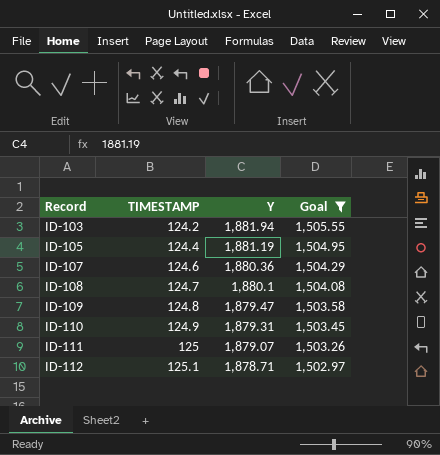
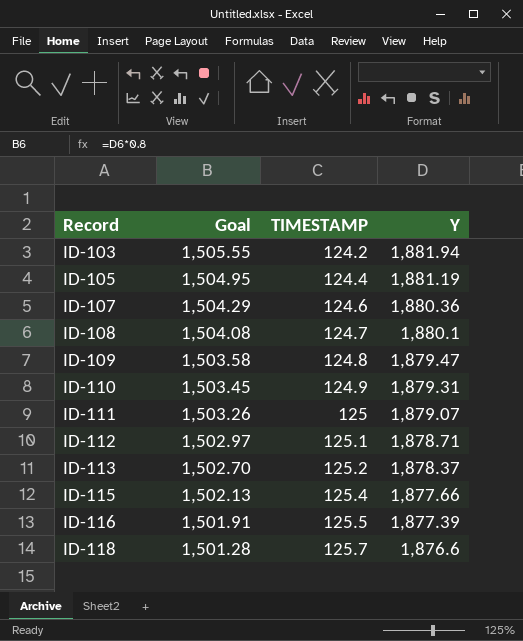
filter: Goal >= 1,502.97 -> none
column Goal | position: 4 -> 2

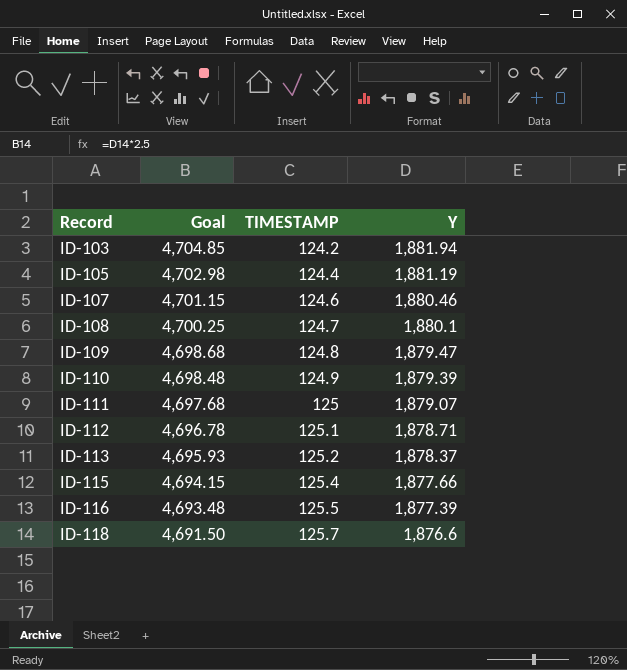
column Goal | formula: [Y] * 0.8 -> [Y] * 2.5
ID-107 | Y: 1,880.36 -> 1,880.46
ID-110 | Y: 1,879.31 -> 1,879.39

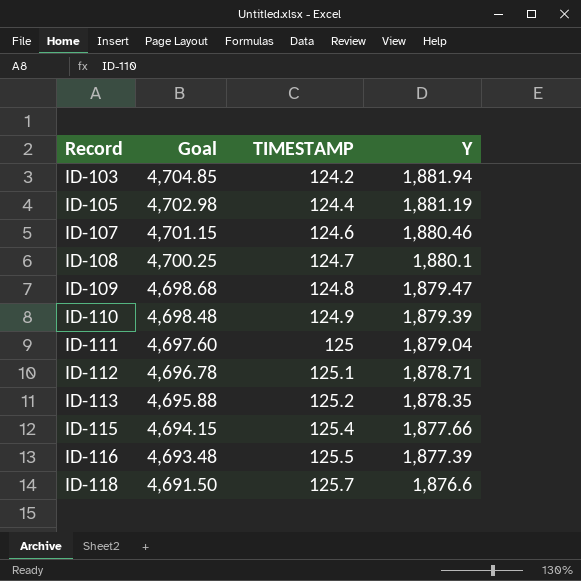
ID-111 | Goal: 4,697.68 -> 4,697.60
ID-111 | Y: 1,879.07 -> 1,879.04
ID-113 | Goal: 4,695.93 -> 4,695.88
ID-113 | Y: 1,878.37 -> 1,878.35

